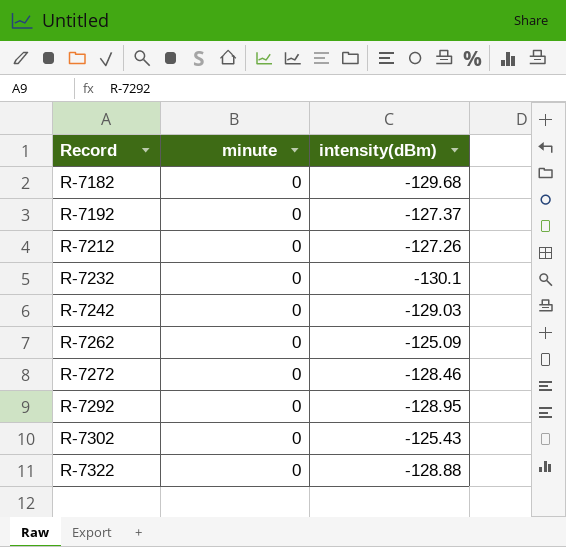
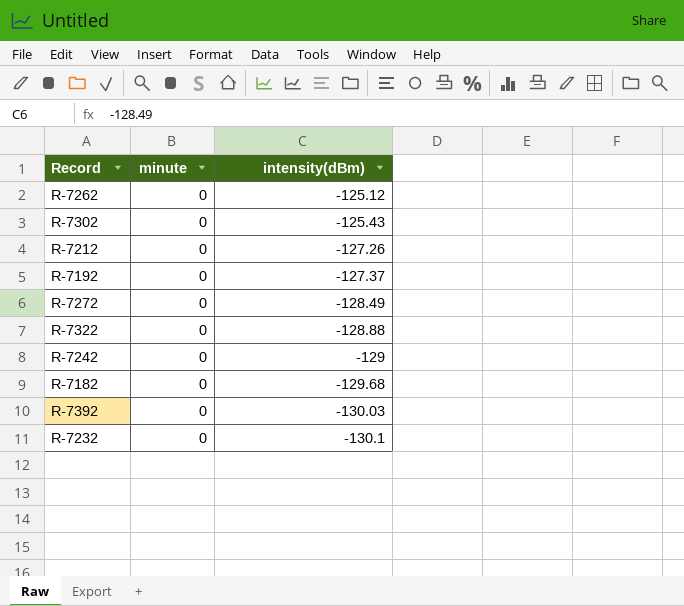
row order: Record ascending -> intensity(dBm) descending
row R-7292: 0 | -128.95 -> none
R-7262 | intensity(dBm): -125.09 -> -125.12
R-7272 | intensity(dBm): -128.46 -> -128.49
R-7242 | intensity(dBm): -129.03 -> -129
row R-7392: none -> 0 | -130.03

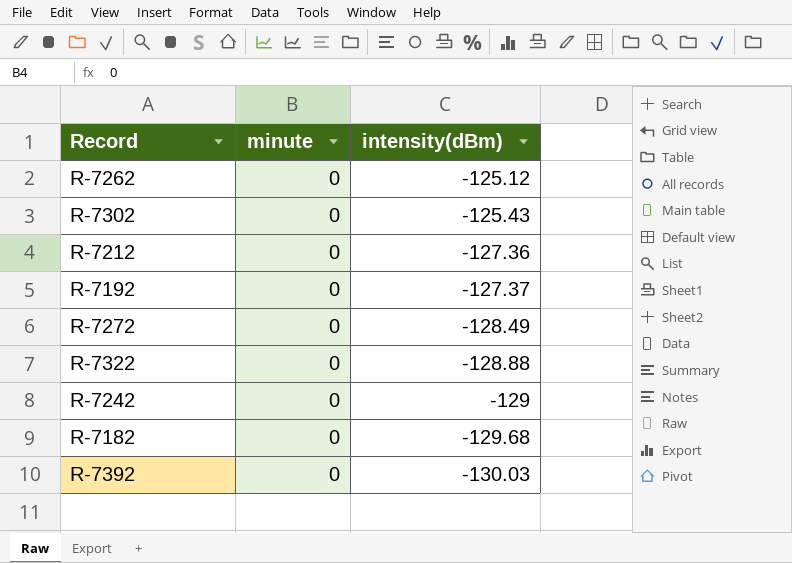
row R-7232: 0 | -130.1 -> none
R-7212 | intensity(dBm): -127.26 -> -127.36

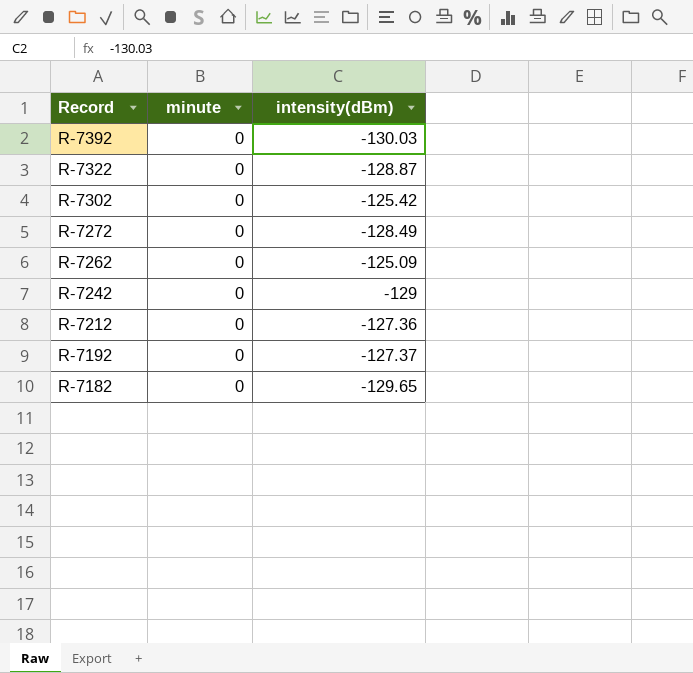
row order: intensity(dBm) descending -> Record descending
R-7322 | intensity(dBm): -128.88 -> -128.87
R-7302 | intensity(dBm): -125.43 -> -125.42
R-7262 | intensity(dBm): -125.12 -> -125.09
R-7182 | intensity(dBm): -129.68 -> -129.65

